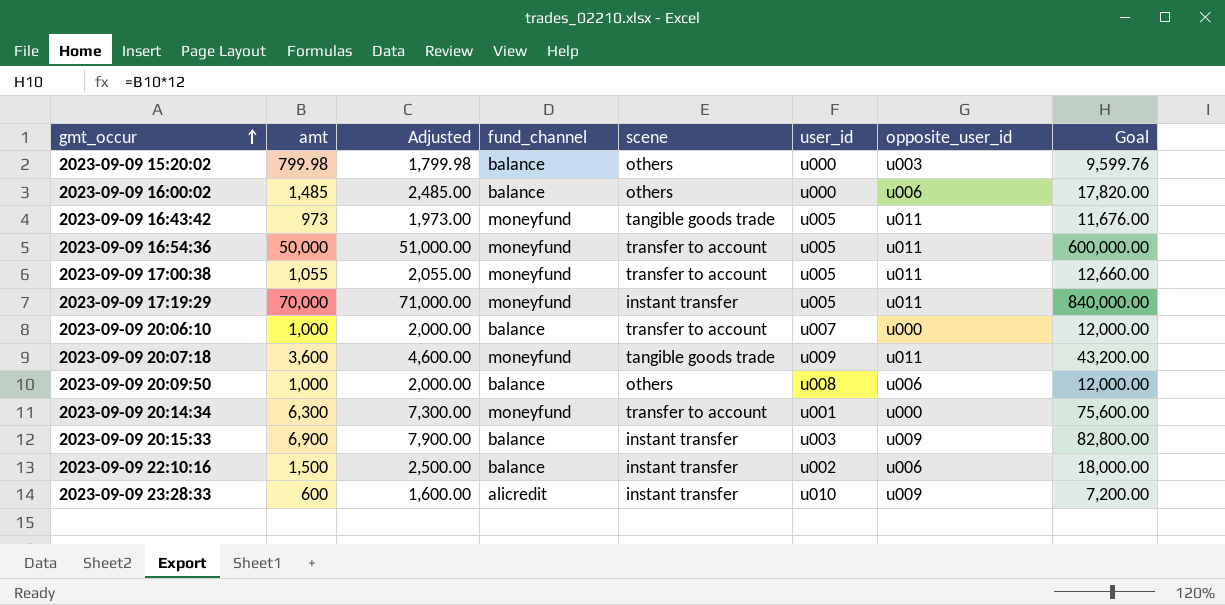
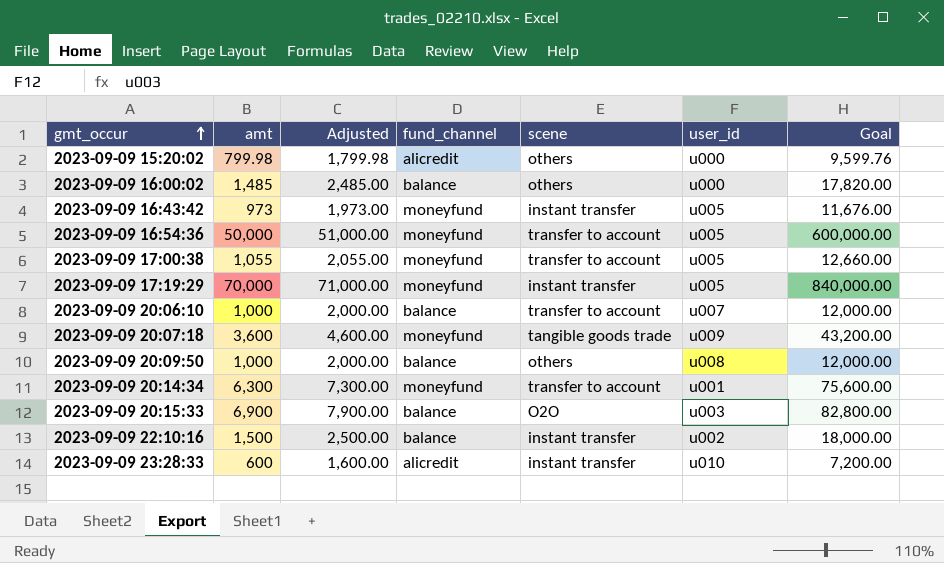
column opposite_user_id | position: 7 -> none
2023-09-09 15:20:02 | fund_channel: balance -> alicredit
2023-09-09 16:43:42 | scene: tangible goods trade -> instant transfer
2023-09-09 20:15:33 | scene: instant transfer -> O2O

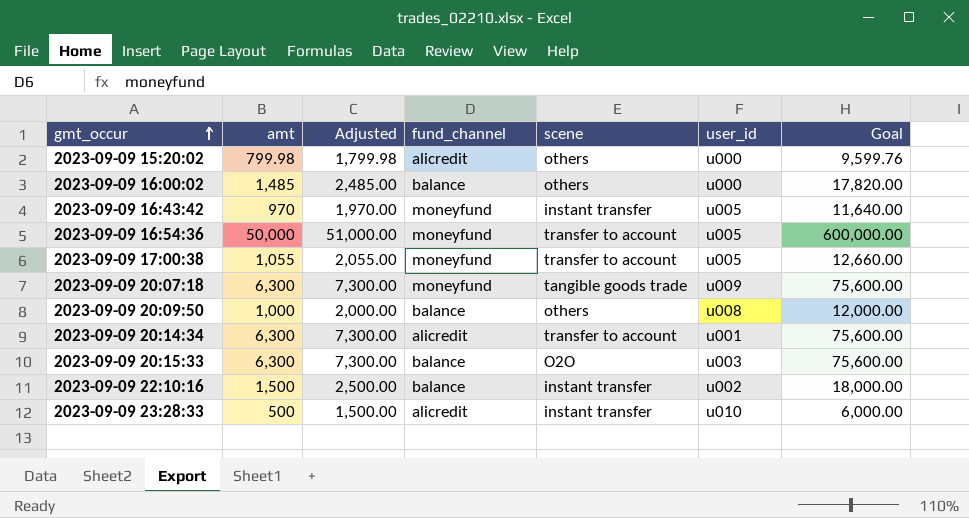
row 2023-09-09 17:19:29: 70,000 | 71,000.00 | moneyfund | instant transfer | u005 | 840,000.00 -> none
row 2023-09-09 20:06:10: 1,000 | 2,000.00 | balance | transfer to account | u007 | 12,000.00 -> none
2023-09-09 16:43:42 | amt: 973 -> 970
2023-09-09 16:43:42 | Adjusted: 1,973.00 -> 1,970.00
2023-09-09 16:43:42 | Goal: 11,676.00 -> 11,640.00
2023-09-09 20:07:18 | amt: 3,600 -> 6,300
2023-09-09 20:07:18 | Adjusted: 4,600.00 -> 7,300.00
2023-09-09 20:07:18 | Goal: 43,200.00 -> 75,600.00
2023-09-09 20:14:34 | fund_channel: moneyfund -> alicredit
2023-09-09 20:15:33 | amt: 6,900 -> 6,300
2023-09-09 20:15:33 | Adjusted: 7,900.00 -> 7,300.00
2023-09-09 20:15:33 | Goal: 82,800.00 -> 75,600.00
2023-09-09 23:28:33 | amt: 600 -> 500
2023-09-09 23:28:33 | Adjusted: 1,600.00 -> 1,500.00
2023-09-09 23:28:33 | Goal: 7,200.00 -> 6,000.00

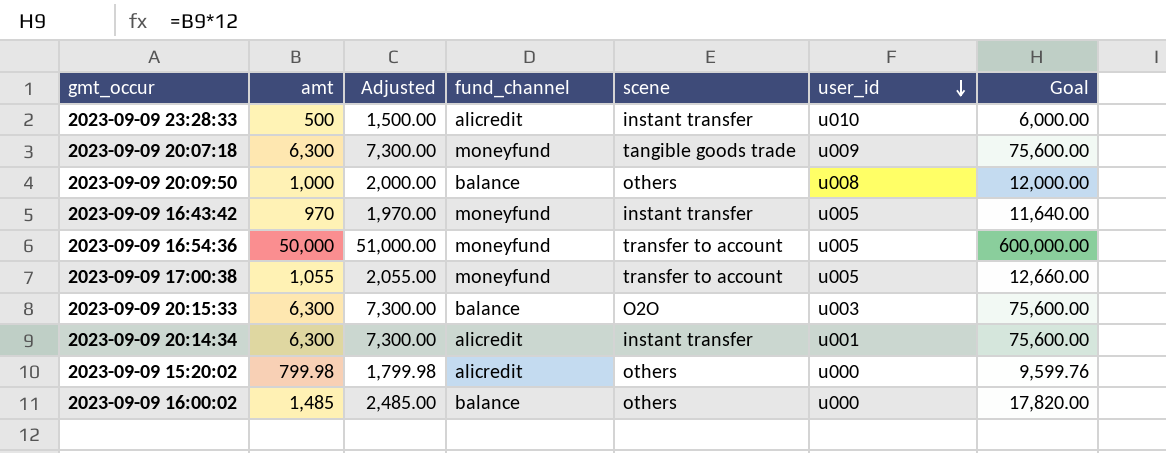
row order: gmt_occur ascending -> user_id descending
row 2023-09-09 22:10:16: 1,500 | 2,500.00 | balance | instant transfer | u002 | 18,000.00 -> none
2023-09-09 20:14:34 | scene: transfer to account -> instant transfer

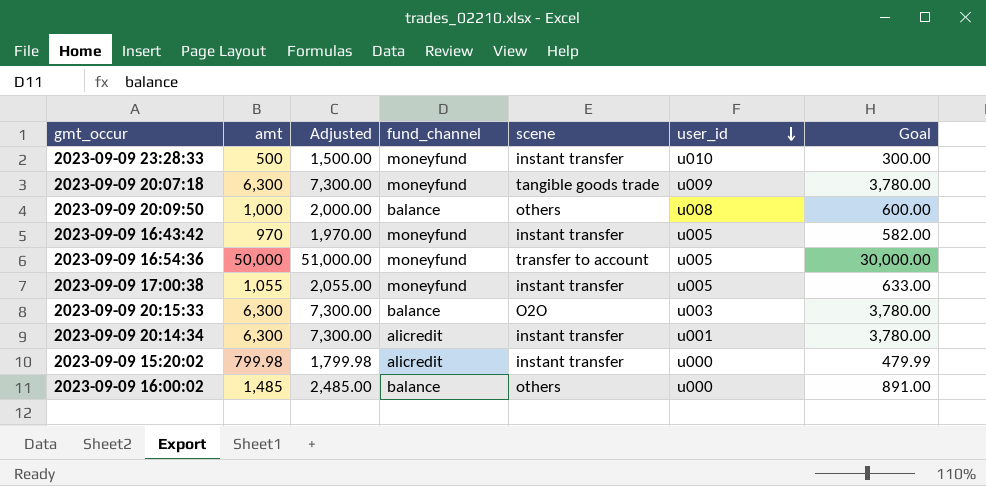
column Goal | formula: [amt] * 12 -> [amt] * 0.6
2023-09-09 23:28:33 | fund_channel: alicredit -> moneyfund
2023-09-09 17:00:38 | scene: transfer to account -> instant transfer
2023-09-09 15:20:02 | scene: others -> instant transfer

